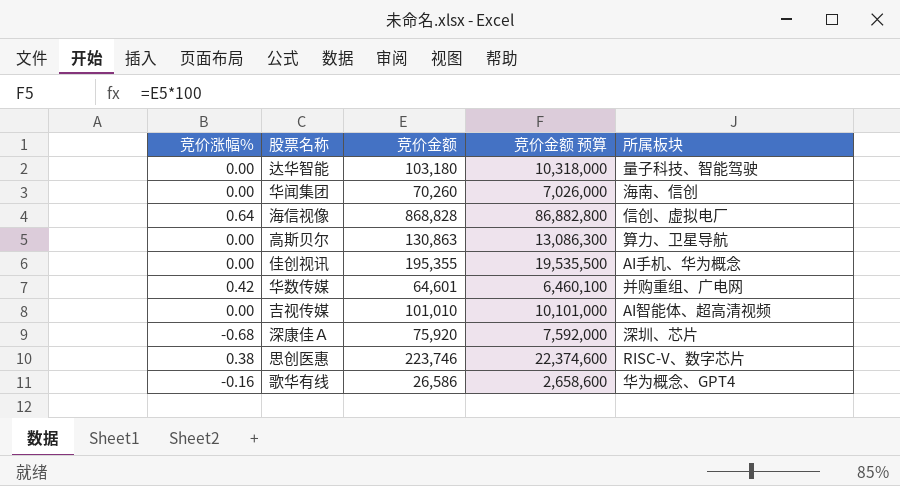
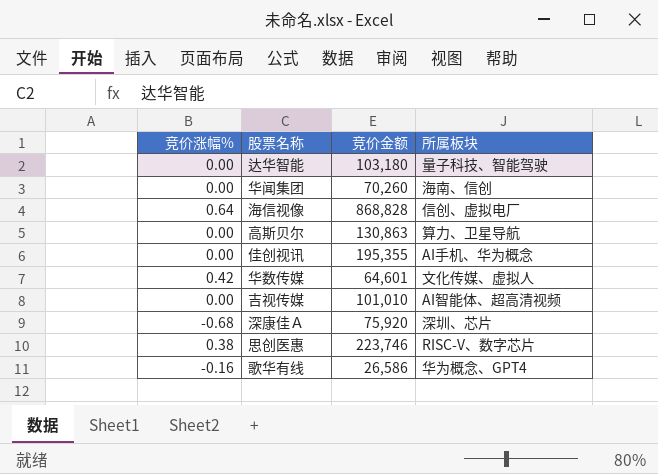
column 竞价金额 预算 | formula: [竞价金额] * 100 -> none
华数传媒 | 所属板块: 并购重组、广电网 -> 文化传媒、虚拟人

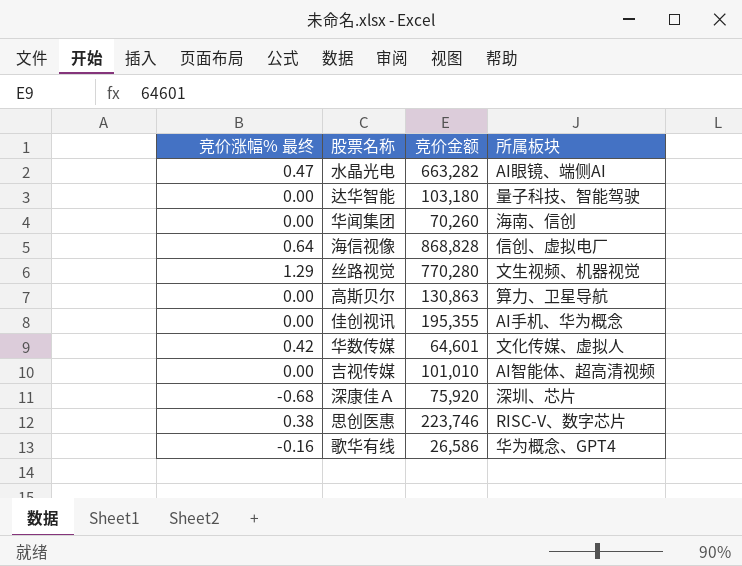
column name: 竞价涨幅% -> 竞价涨幅% 最终
row 水晶光电: none -> 0.47 | 663,282 | AI眼镜、端侧AI
row 丝路视觉: none -> 1.29 | 770,280 | 文生视频、机器视觉

